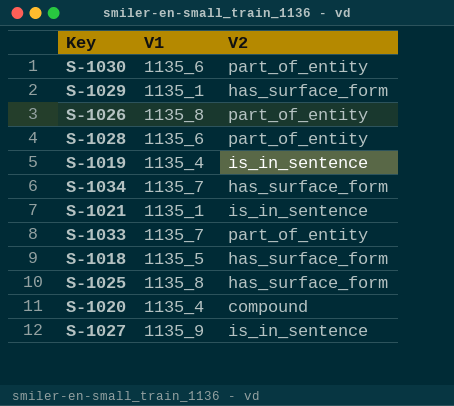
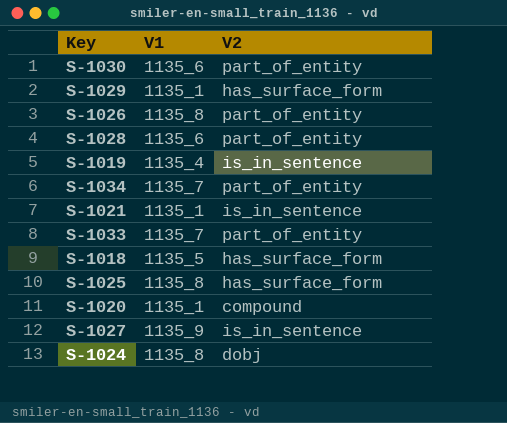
S-1034 | V2: has_surface_form -> part_of_entity
S-1020 | V1: 1135_4 -> 1135_1
row S-1024: none -> 1135_8 | dobj

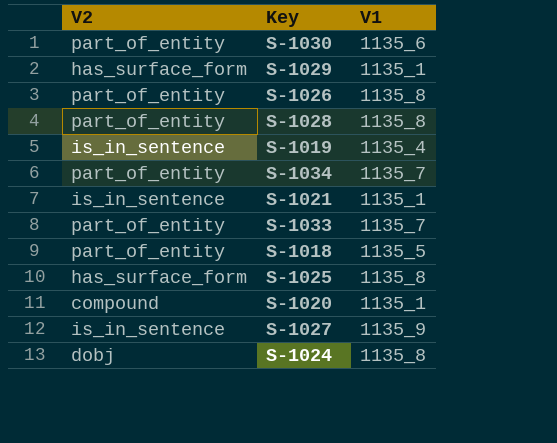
column V2 | position: 3 -> 1
S-1028 | V1: 1135_6 -> 1135_8
S-1018 | V2: has_surface_form -> part_of_entity

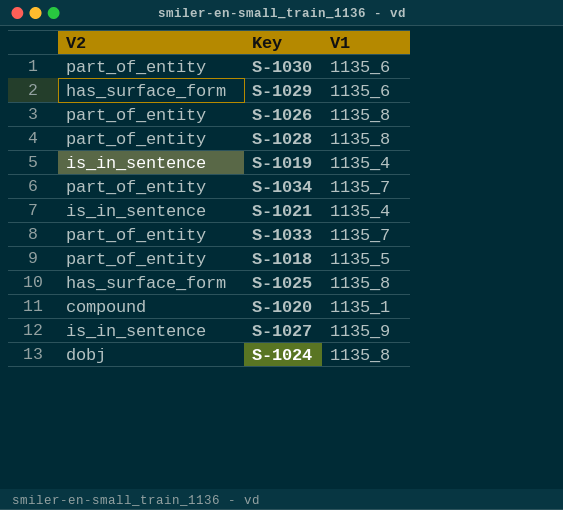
S-1029 | V1: 1135_1 -> 1135_6
S-1021 | V1: 1135_1 -> 1135_4

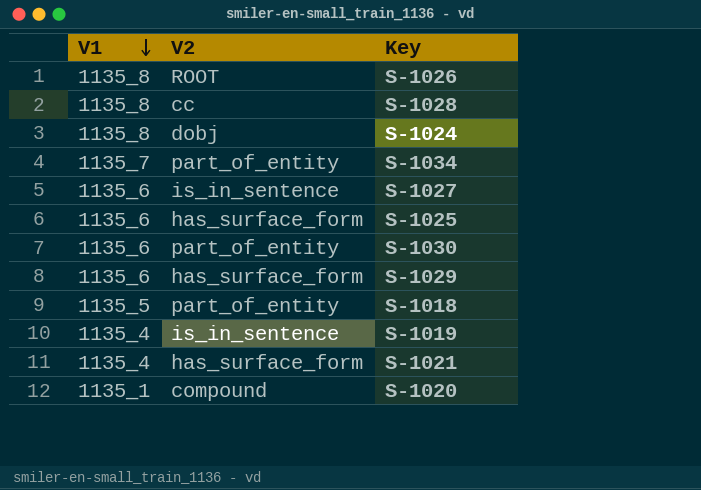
row order: none -> V1 descending
column V1 | position: 3 -> 1
row S-1033: part_of_entity | 1135_7 -> none
S-1026 | V2: part_of_entity -> ROOT
S-1028 | V2: part_of_entity -> cc
S-1027 | V1: 1135_9 -> 1135_6
S-1025 | V1: 1135_8 -> 1135_6
S-1021 | V2: is_in_sentence -> has_surface_form

